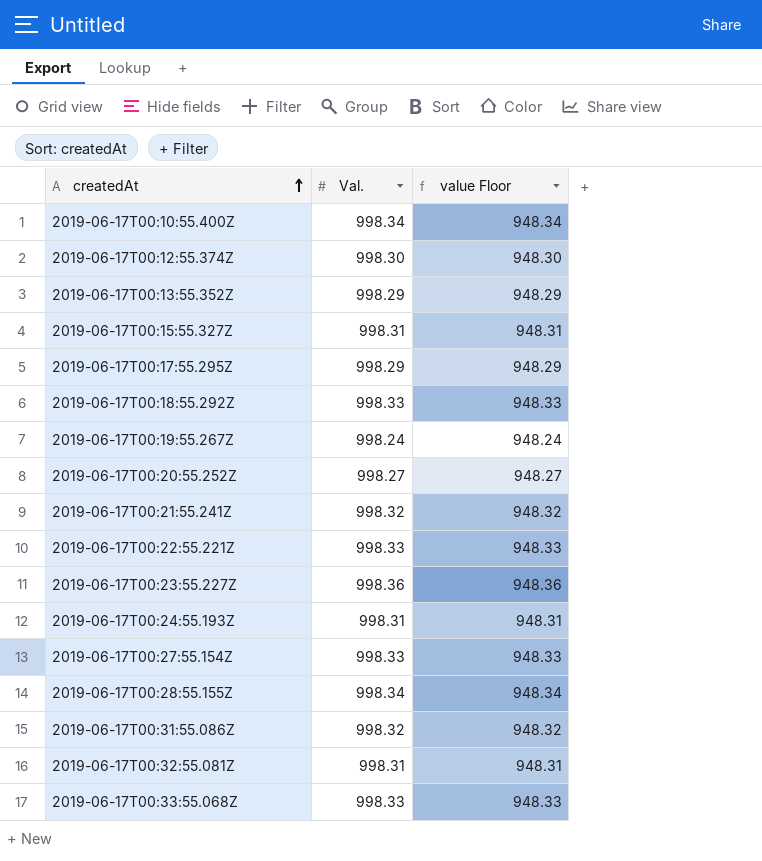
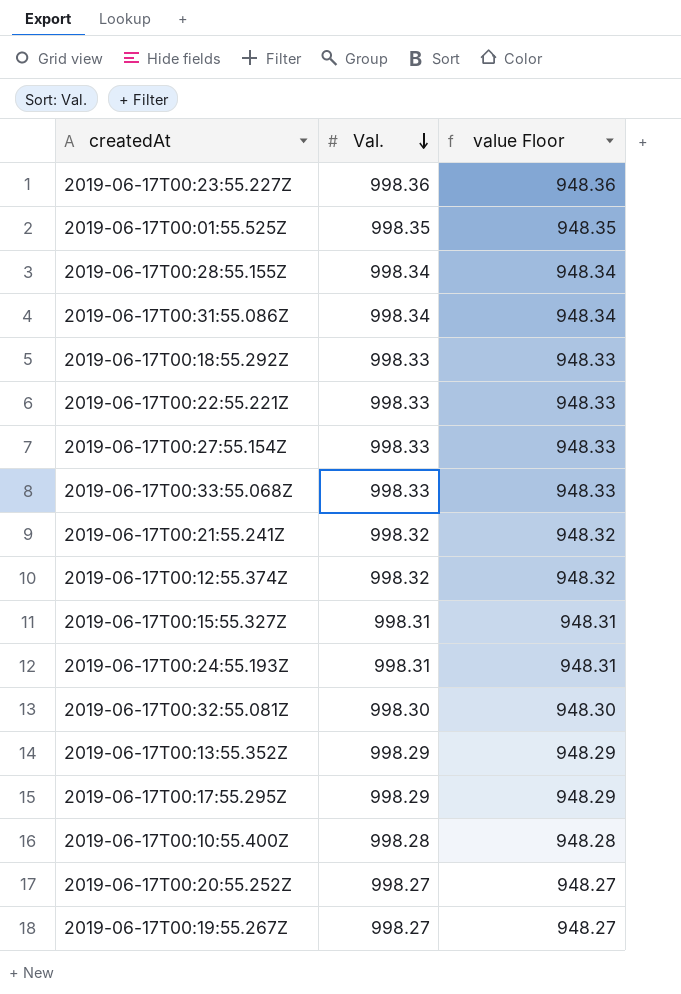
row order: createdAt ascending -> Val. descending
row 2019-06-17T00:01:55.525Z: none -> 998.35 | 948.35
2019-06-17T00:31:55.086Z | Val.: 998.32 -> 998.34
2019-06-17T00:31:55.086Z | value Floor: 948.32 -> 948.34
2019-06-17T00:12:55.374Z | Val.: 998.30 -> 998.32
2019-06-17T00:12:55.374Z | value Floor: 948.30 -> 948.32
2019-06-17T00:32:55.081Z | Val.: 998.31 -> 998.30
2019-06-17T00:32:55.081Z | value Floor: 948.31 -> 948.30
2019-06-17T00:10:55.400Z | Val.: 998.34 -> 998.28
2019-06-17T00:10:55.400Z | value Floor: 948.34 -> 948.28
2019-06-17T00:19:55.267Z | Val.: 998.24 -> 998.27
2019-06-17T00:19:55.267Z | value Floor: 948.24 -> 948.27

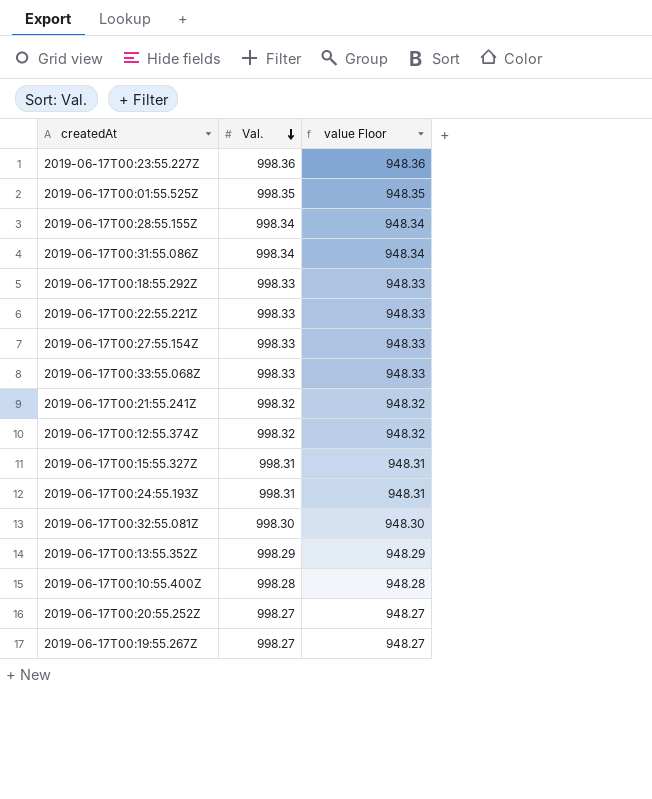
row 2019-06-17T00:17:55.295Z: 998.29 | 948.29 -> none

